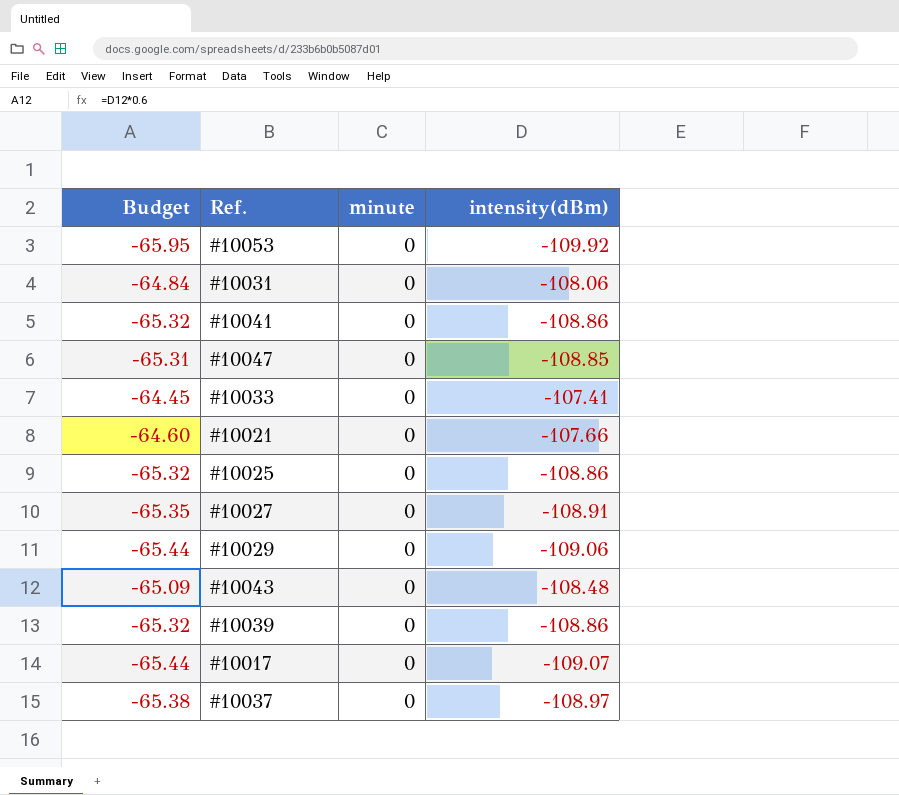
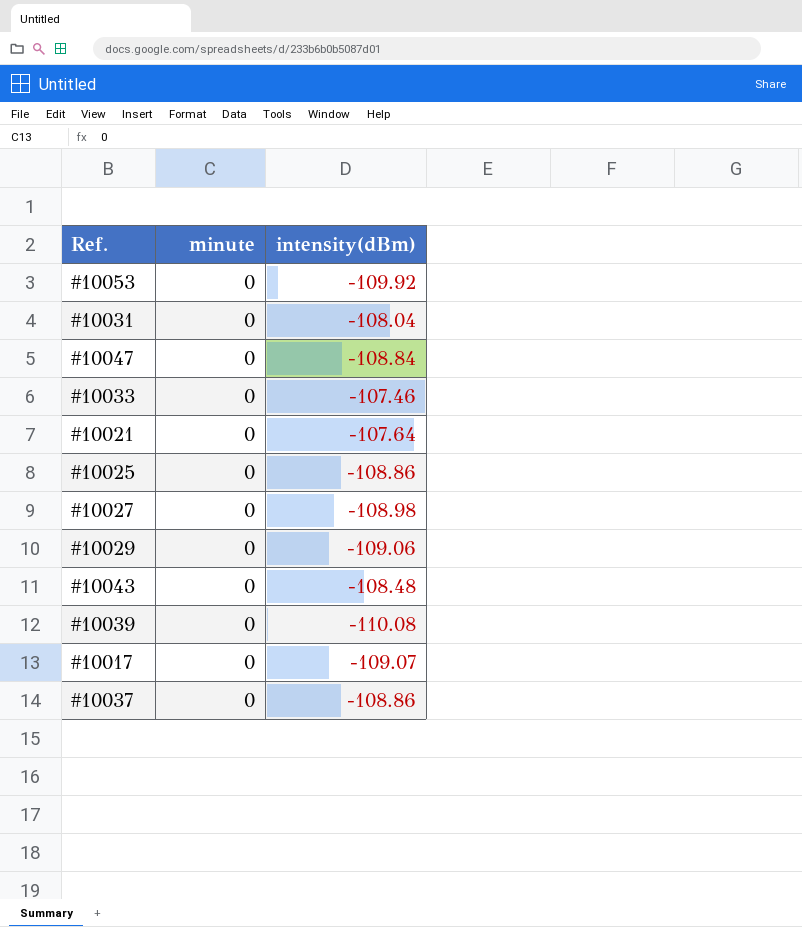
column Budget | formula: [intensity(dBm)] * 0.6 -> none
row #10041: -65.32 | 0 | -108.86 -> none
#10031 | intensity(dBm): -108.06 -> -108.04
#10047 | intensity(dBm): -108.85 -> -108.84
#10033 | intensity(dBm): -107.41 -> -107.46
#10021 | intensity(dBm): -107.66 -> -107.64
#10027 | intensity(dBm): -108.91 -> -108.98
#10039 | intensity(dBm): -108.86 -> -110.08
#10037 | intensity(dBm): -108.97 -> -108.86

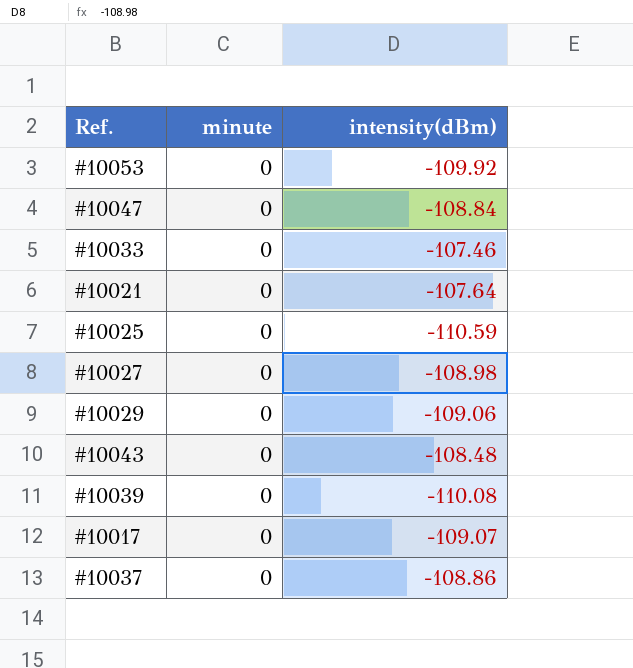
row #10031: 0 | -108.04 -> none
#10025 | intensity(dBm): -108.86 -> -110.59

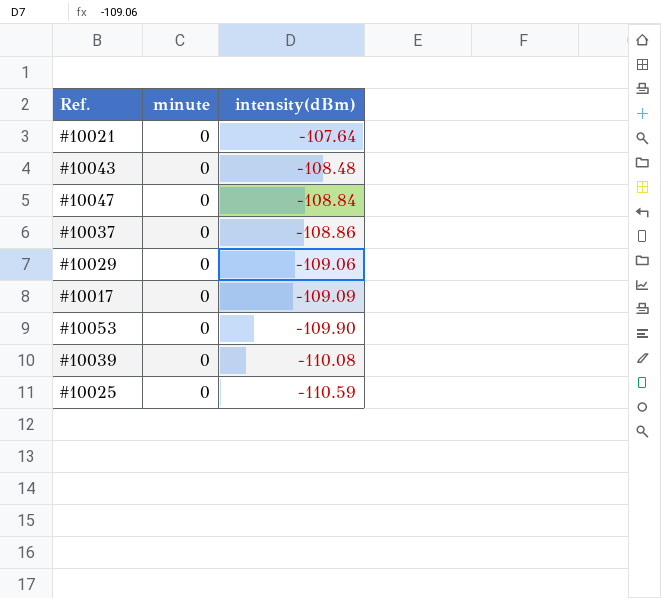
row order: none -> intensity(dBm) descending
row #10033: 0 | -107.46 -> none
row #10027: 0 | -108.98 -> none
#10017 | intensity(dBm): -109.07 -> -109.09
#10053 | intensity(dBm): -109.92 -> -109.90

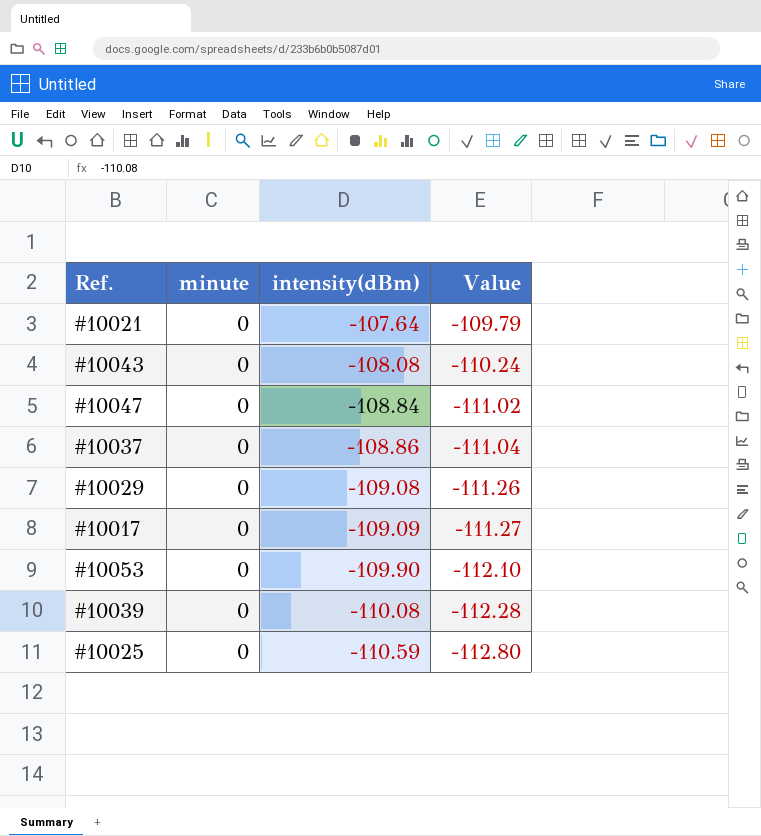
column Value | formula: none -> [intensity(dBm)] * 1.02
#10043 | intensity(dBm): -108.48 -> -108.08
#10029 | intensity(dBm): -109.06 -> -109.08

